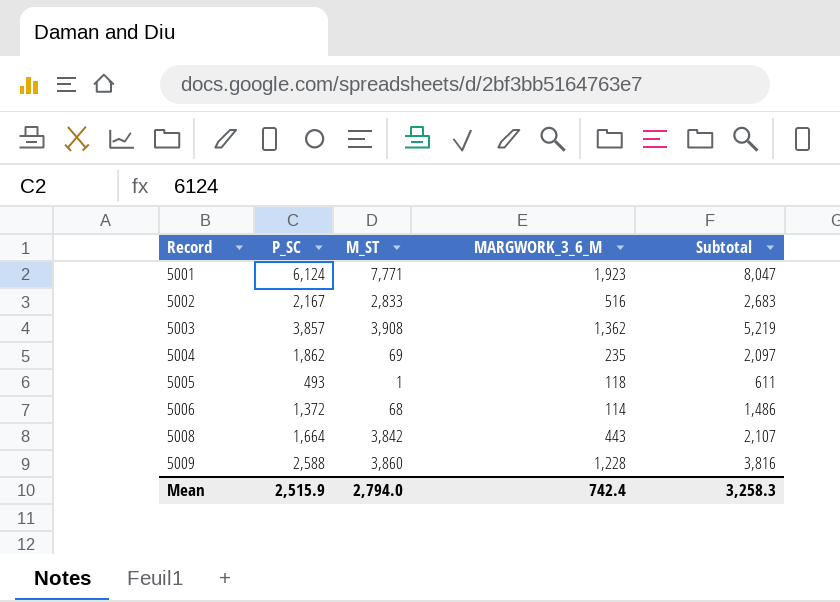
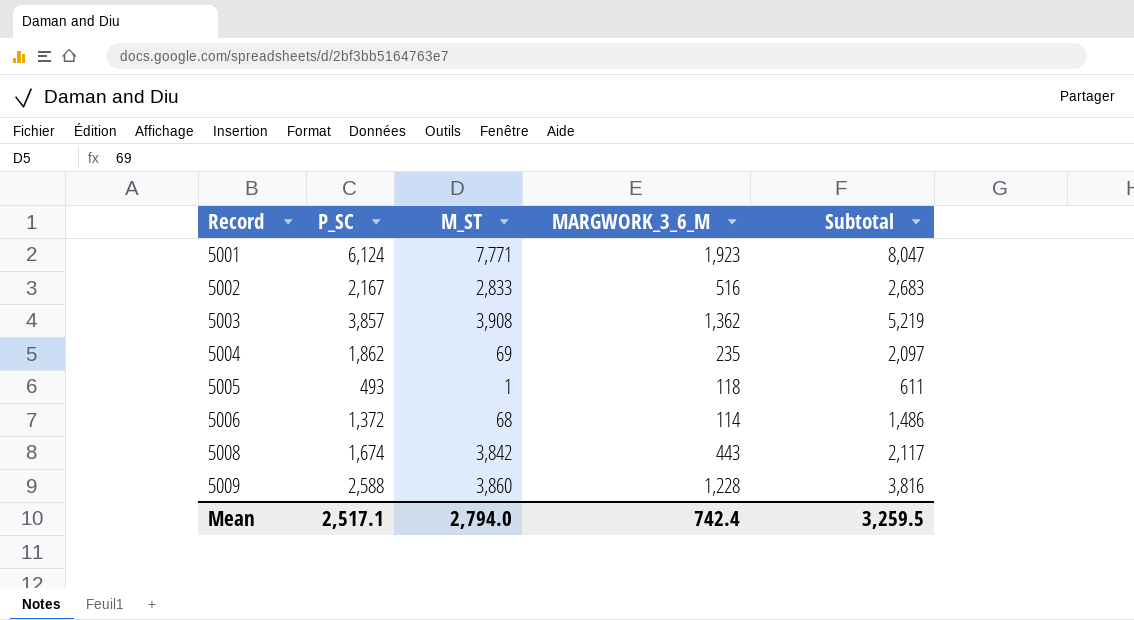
5008 | P_SC: 1,664 -> 1,674
5008 | Subtotal: 2,107 -> 2,117
Mean | P_SC: 2,515.9 -> 2,517.1
Mean | Subtotal: 3,258.3 -> 3,259.5

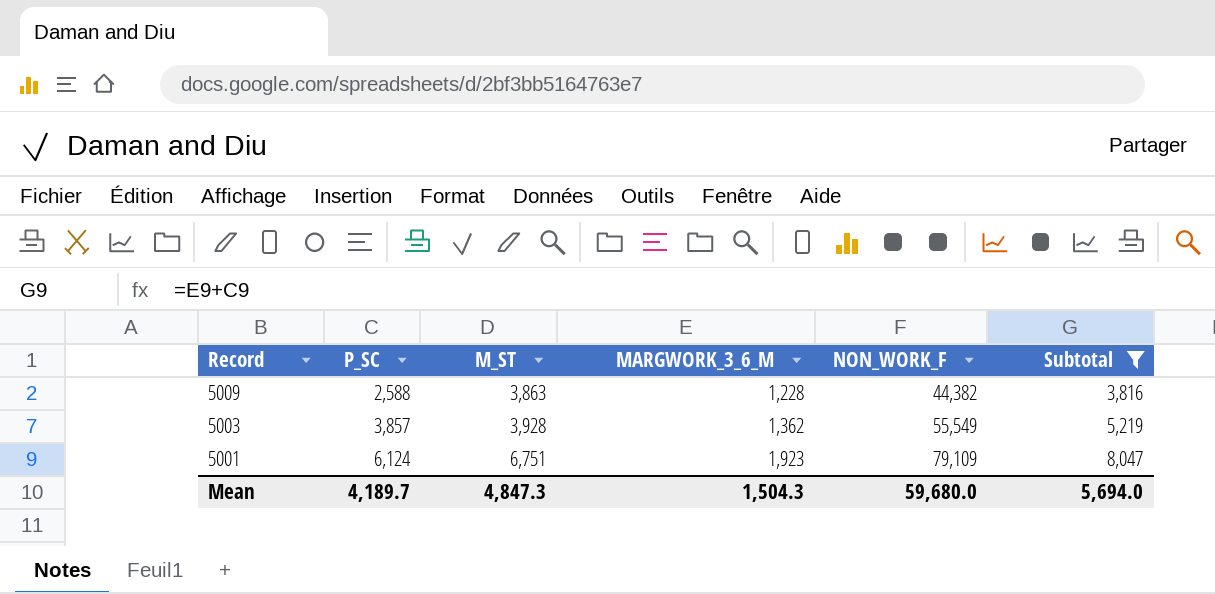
filter: none -> Subtotal >= 3,816
row order: Record ascending -> Record descending
column NON_WORK_F | position: none -> 5
5009 | M_ST: 3,860 -> 3,863
5003 | M_ST: 3,908 -> 3,928
5001 | M_ST: 7,771 -> 6,751
Mean | P_SC: 2,517.1 -> 4,189.7
Mean | M_ST: 2,794.0 -> 4,847.3
Mean | MARGWORK_3_6_M: 742.4 -> 1,504.3
Mean | Subtotal: 3,259.5 -> 5,694.0

